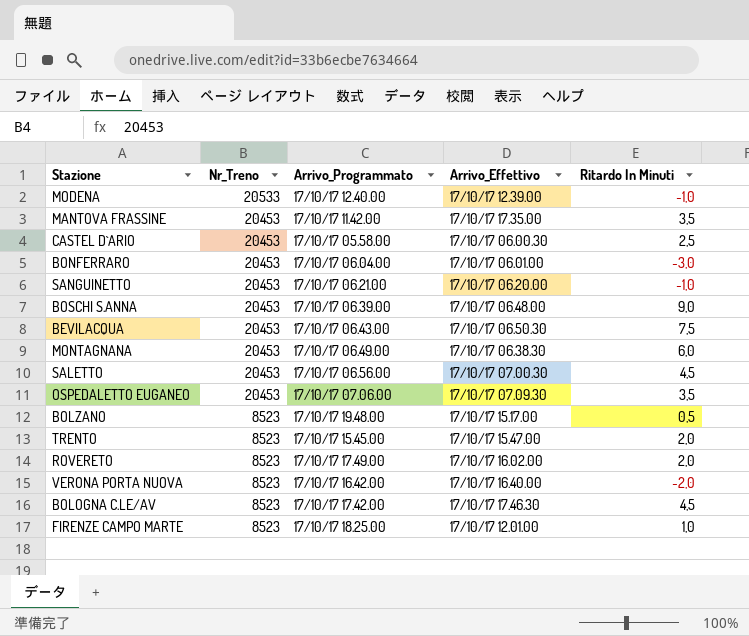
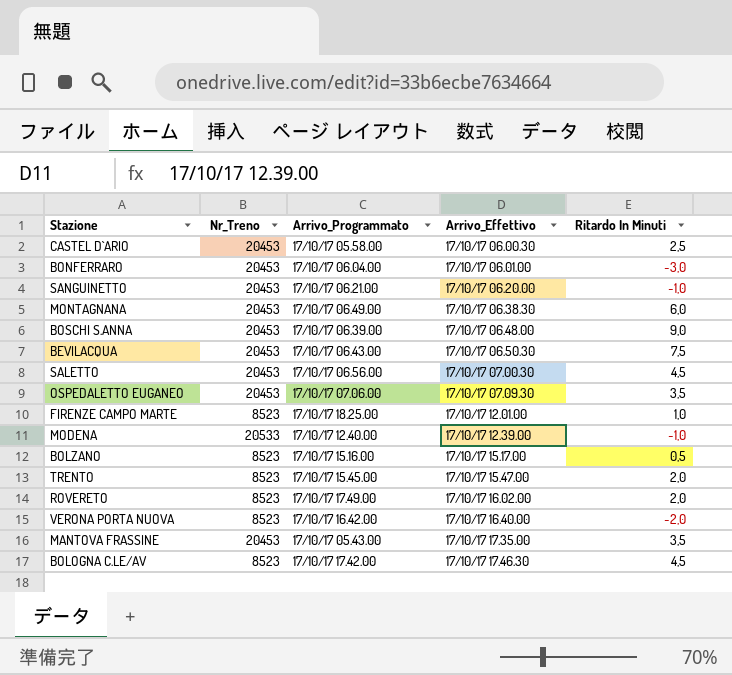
row order: Nr_Treno descending -> Arrivo_Effettivo ascending
BOLZANO | Arrivo_Programmato: 17/10/17 19.48.00 -> 17/10/17 15.16.00
MANTOVA FRASSINE | Arrivo_Programmato: 17/10/17 11.42.00 -> 17/10/17 05.43.00

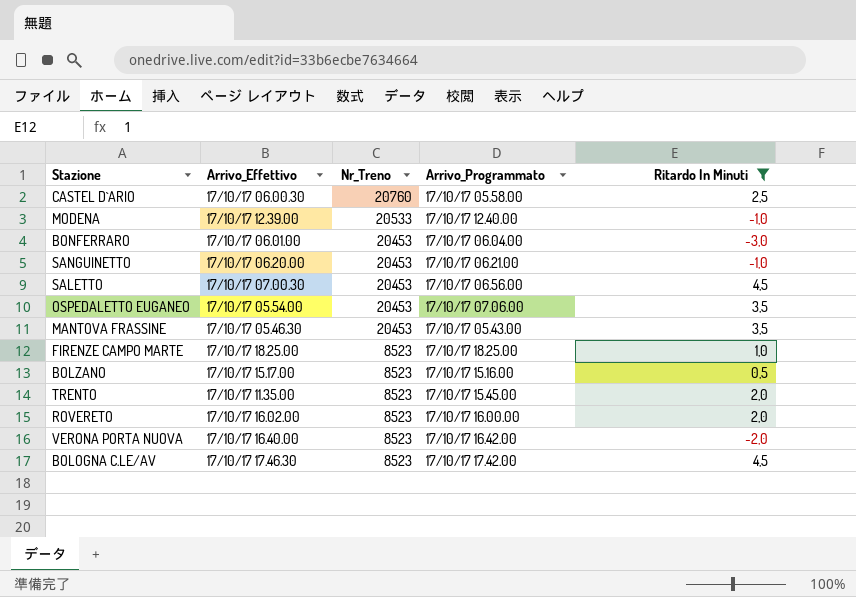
filter: none -> Ritardo In Minuti <= 4,5
row order: Arrivo_Effettivo ascending -> Nr_Treno descending
column Arrivo_Effettivo | position: 4 -> 2
CASTEL D`ARIO | Nr_Treno: 20453 -> 20760
OSPEDALETTO EUGANEO | Arrivo_Effettivo: 17/10/17 07.09.30 -> 17/10/17 05.54.00
MANTOVA FRASSINE | Arrivo_Effettivo: 17/10/17 17.35.00 -> 17/10/17 05.46.30
FIRENZE CAMPO MARTE | Arrivo_Effettivo: 17/10/17 12.01.00 -> 17/10/17 18.25.00
TRENTO | Arrivo_Effettivo: 17/10/17 15.47.00 -> 17/10/17 11.35.00
ROVERETO | Arrivo_Programmato: 17/10/17 17.49.00 -> 17/10/17 16.00.00

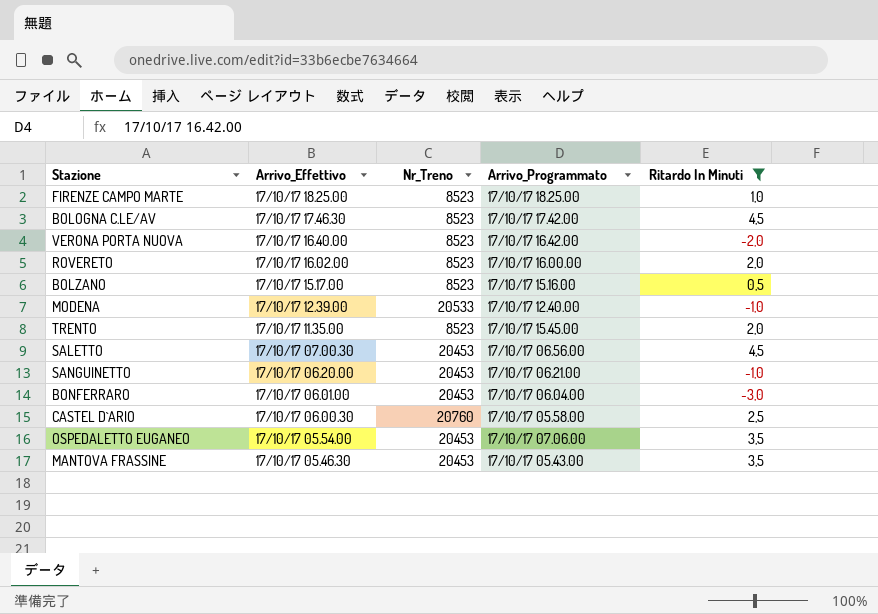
row order: Nr_Treno descending -> Arrivo_Effettivo descending

